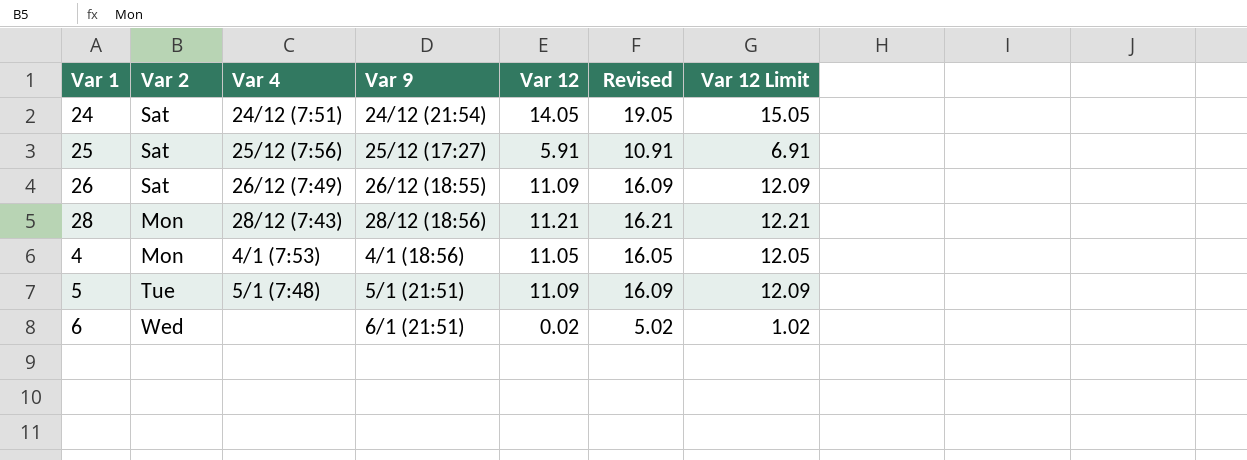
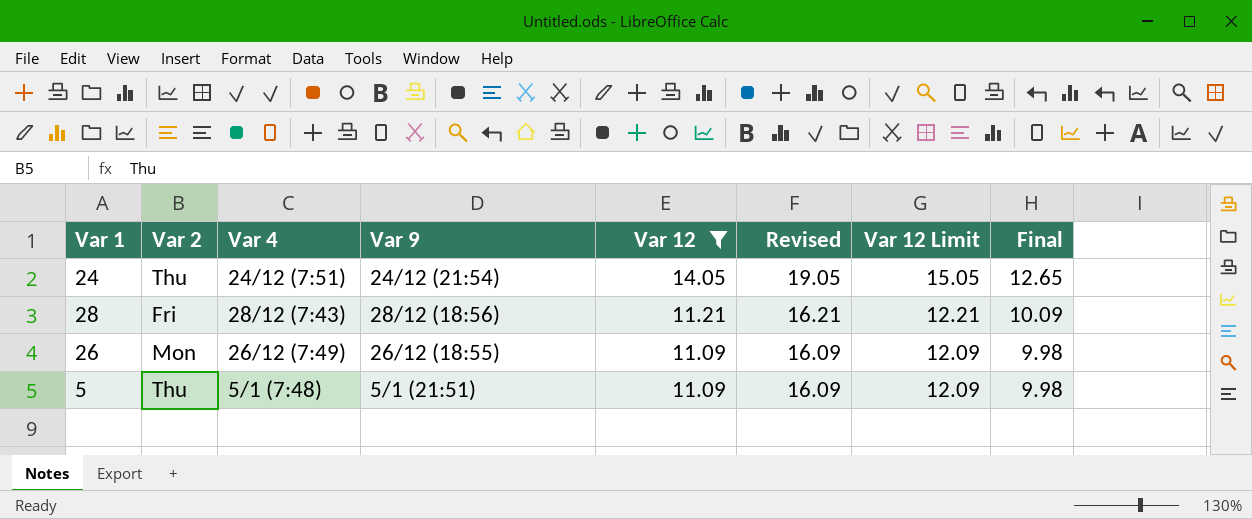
filter: none -> Var 12 >= 11.09
row order: none -> Var 12 descending
column Final | formula: none -> [Var 12] * 0.9
24 | Var 2: Sat -> Thu
28 | Var 2: Mon -> Fri
26 | Var 2: Sat -> Mon
5 | Var 2: Tue -> Thu

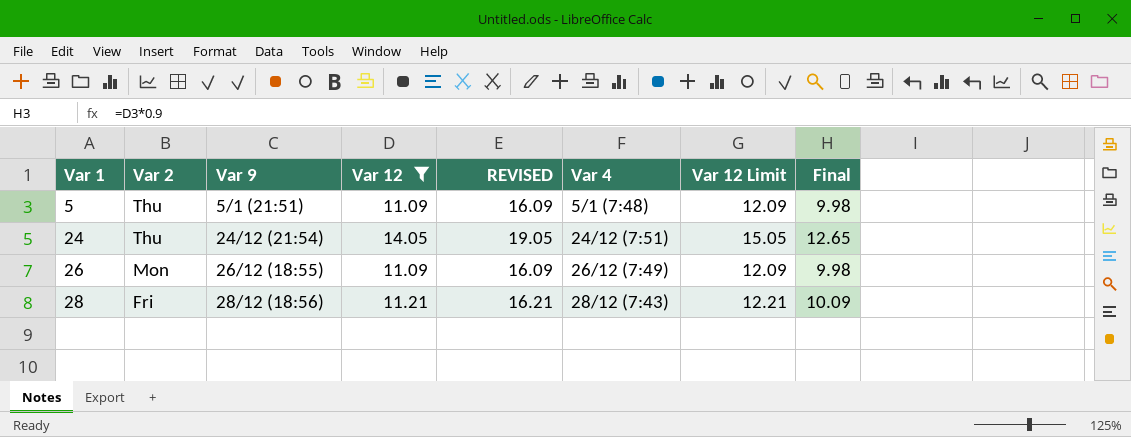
row order: Var 12 descending -> Var 1 ascending
column name: Revised -> REVISED
column Var 4 | position: 3 -> 6

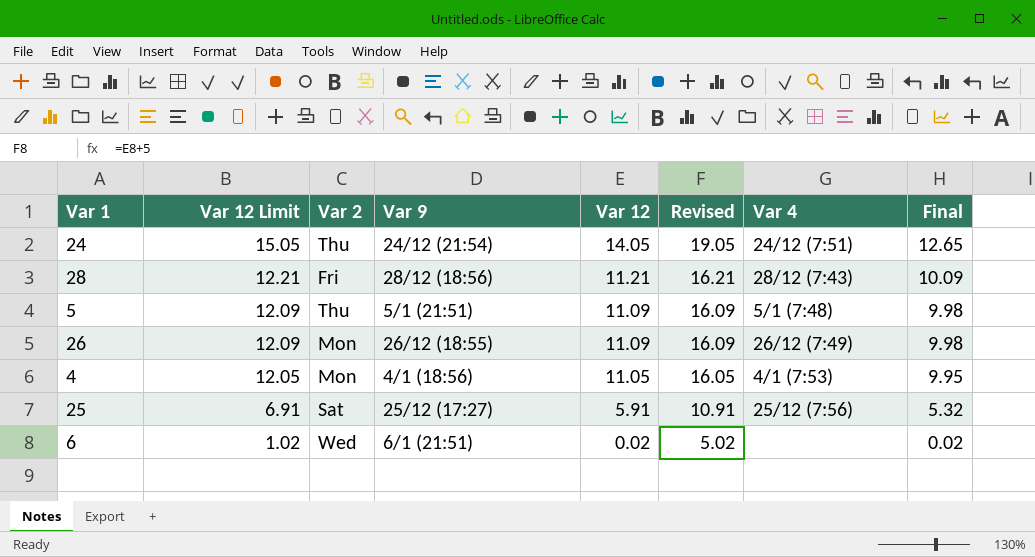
filter: Var 12 >= 11.09 -> none
row order: Var 1 ascending -> Var 12 Limit descending
column Var 12 Limit | position: 7 -> 2
column name: REVISED -> Revised

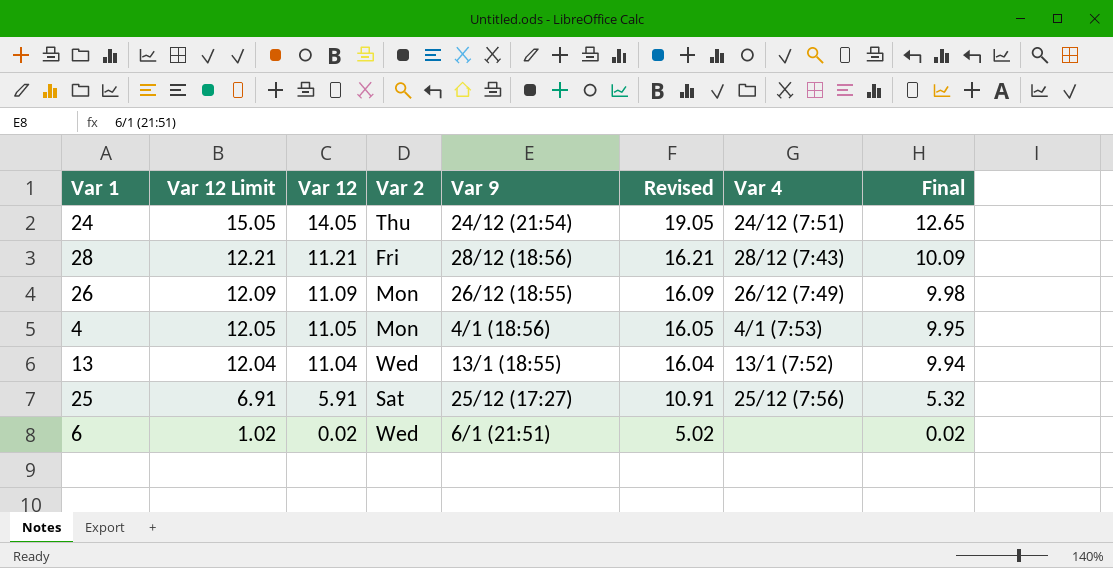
column Var 12 | position: 5 -> 3
row 5: 12.09 | Thu | 5/1 (21:51) | 11.09 | 16.09 | 5/1 (7:48) | 9.98 -> none
row 13: none -> 12.04 | 11.04 | Wed | 13/1 (18:55) | 16.04 | 13/1 (7:52) | 9.94

